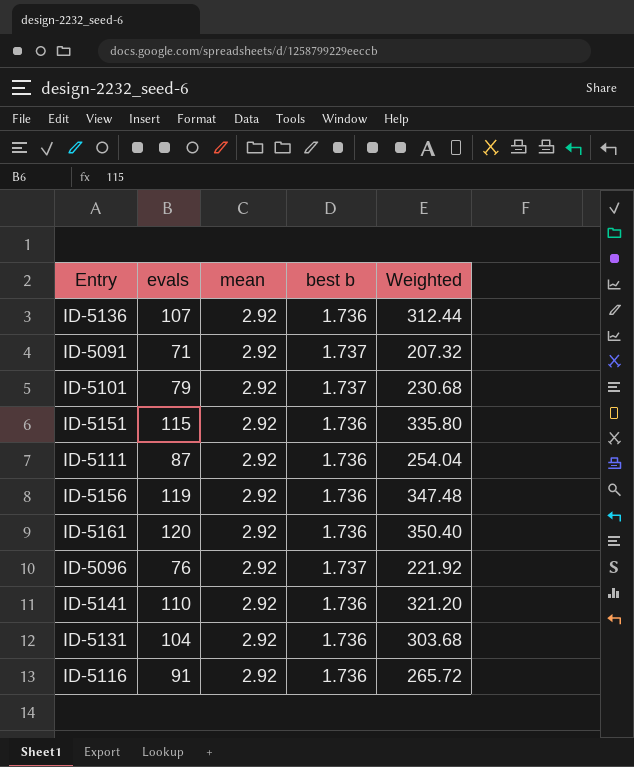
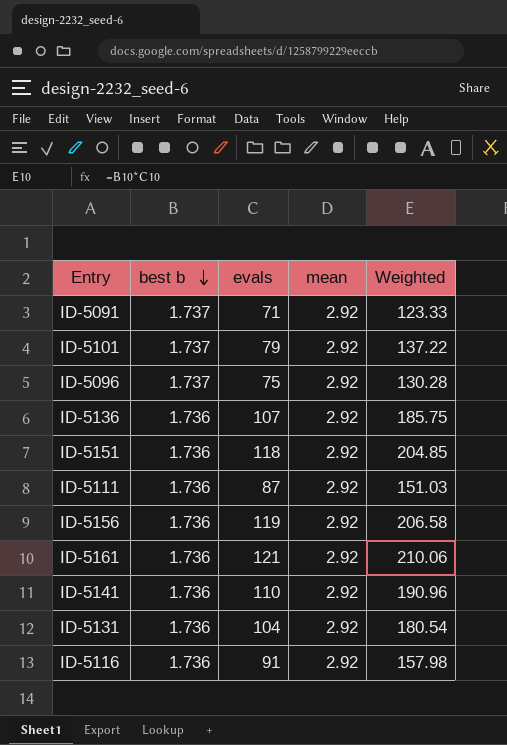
row order: none -> best b descending
column best b | position: 4 -> 2
column Weighted | formula: [evals] * [mean] -> [best b] * [evals]
ID-5096 | evals: 76 -> 75
ID-5151 | evals: 115 -> 118
ID-5161 | evals: 120 -> 121

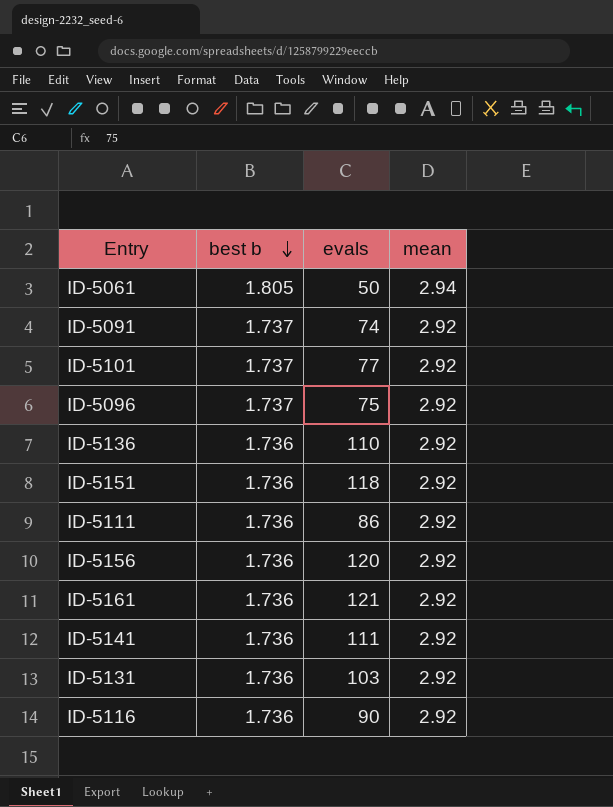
column Weighted | formula: [best b] * [evals] -> none
row ID-5061: none -> 1.805 | 50 | 2.94
ID-5091 | evals: 71 -> 74
ID-5101 | evals: 79 -> 77
ID-5136 | evals: 107 -> 110
ID-5111 | evals: 87 -> 86
ID-5156 | evals: 119 -> 120
ID-5141 | evals: 110 -> 111
ID-5131 | evals: 104 -> 103
ID-5116 | evals: 91 -> 90

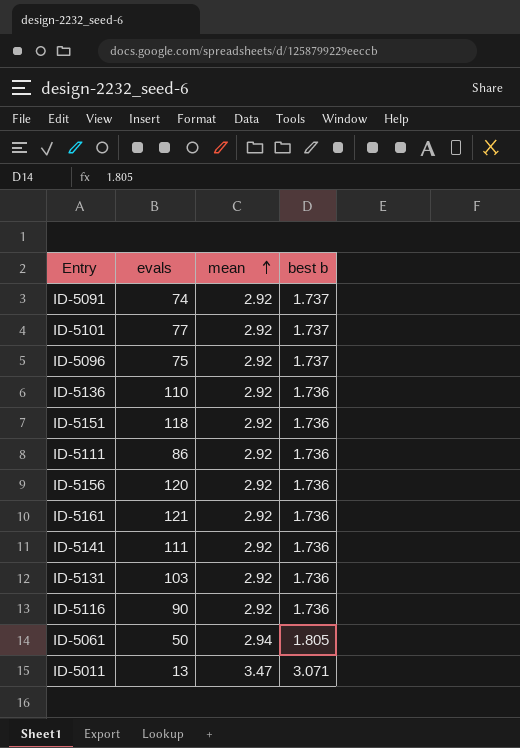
row order: best b descending -> mean ascending
column best b | position: 2 -> 4
row ID-5011: none -> 13 | 3.47 | 3.071

